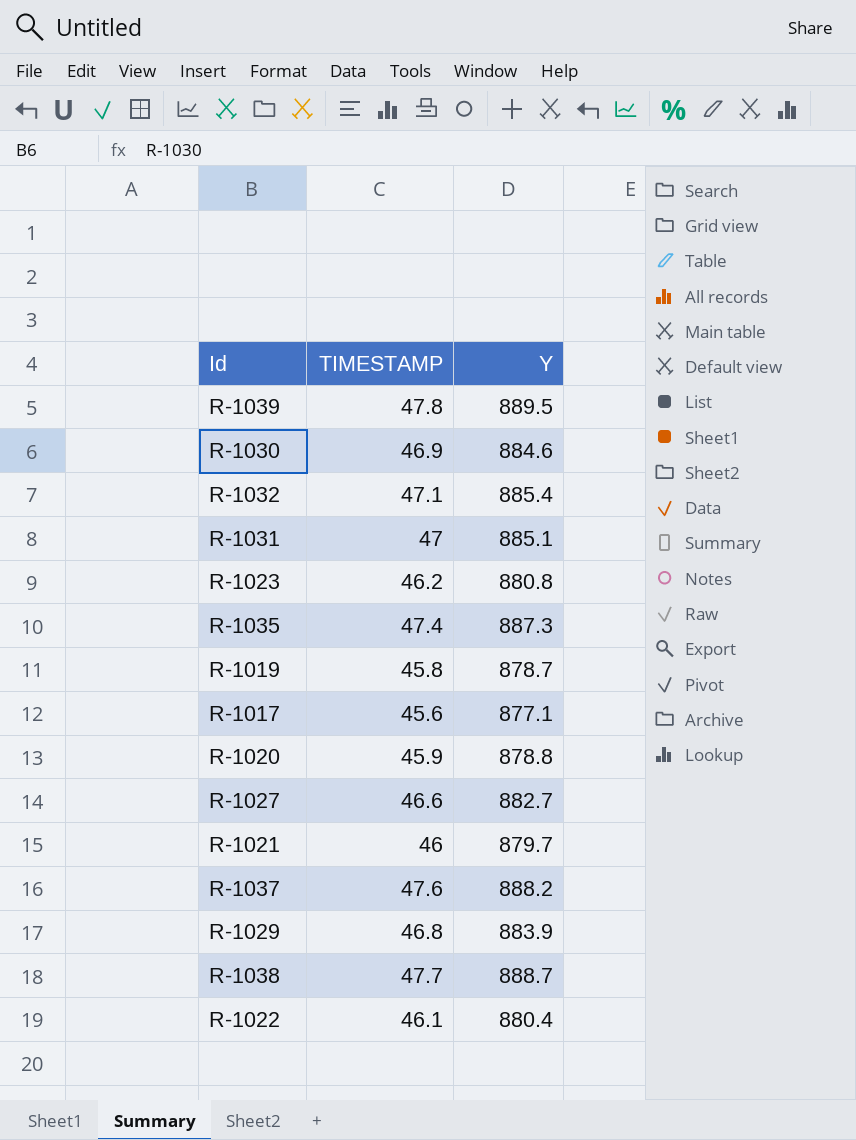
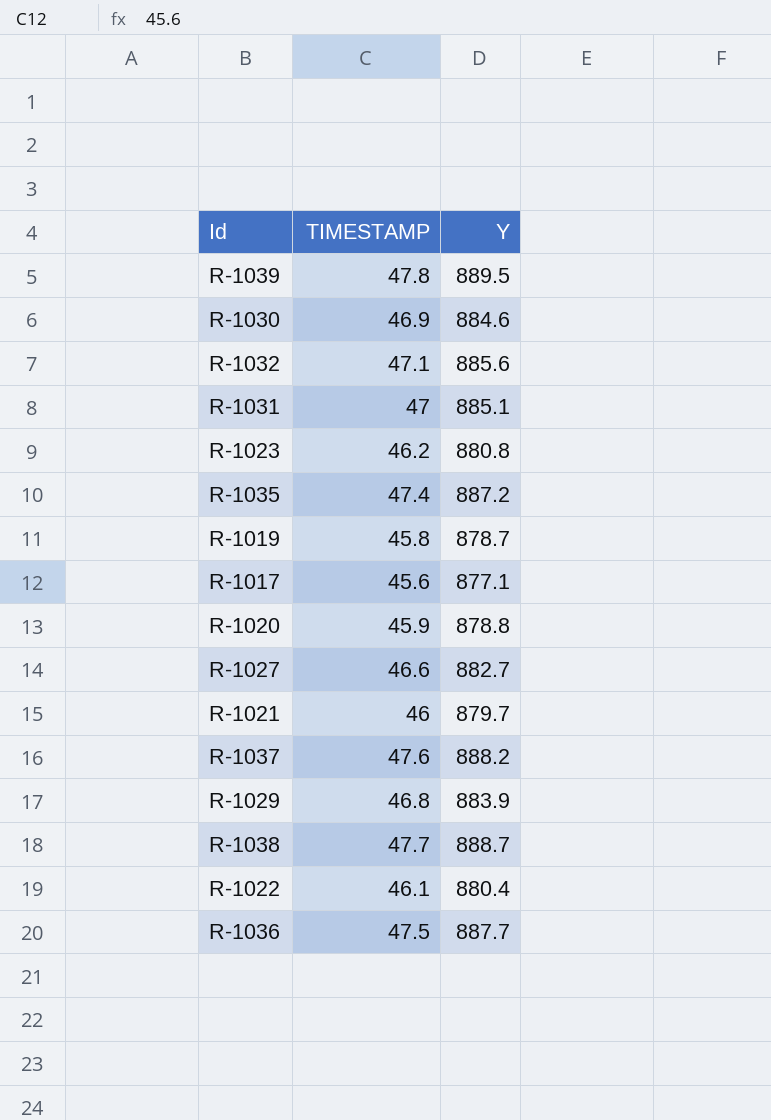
R-1032 | Y: 885.4 -> 885.6
R-1035 | Y: 887.3 -> 887.2
row R-1036: none -> 47.5 | 887.7

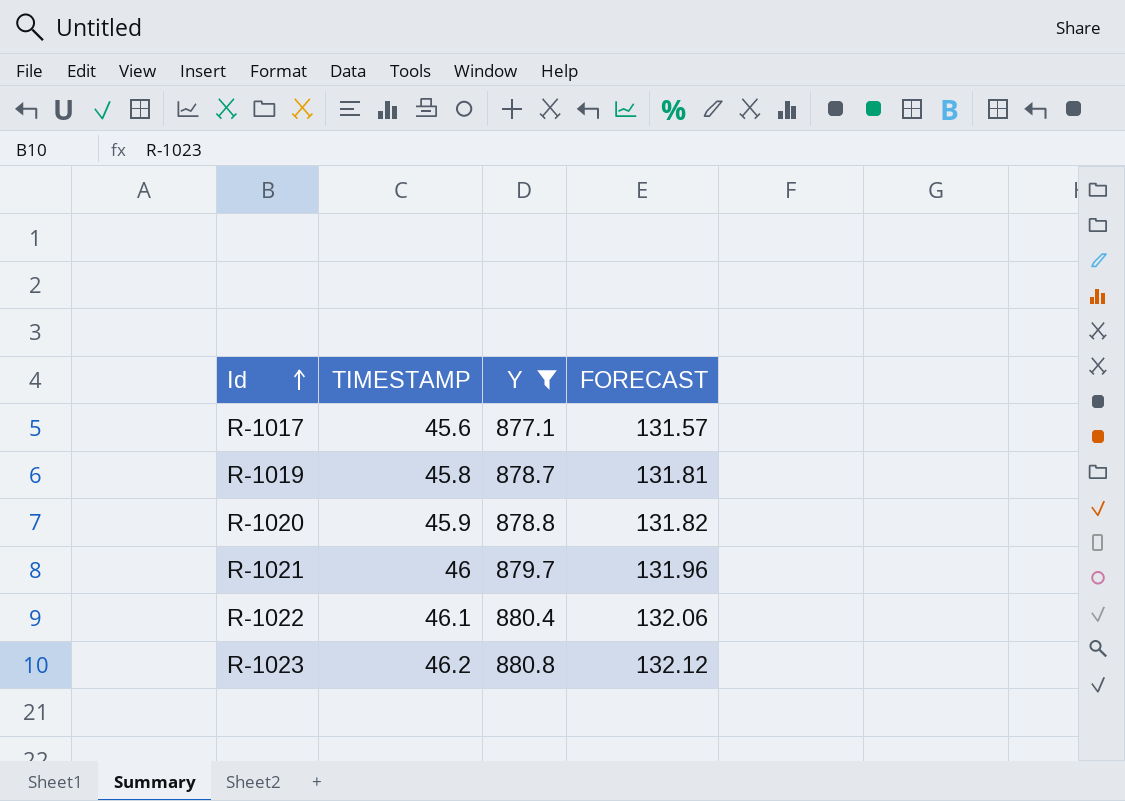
filter: none -> Y <= 880.8
row order: none -> Id ascending
column FORECAST | formula: none -> [Y] * 0.15

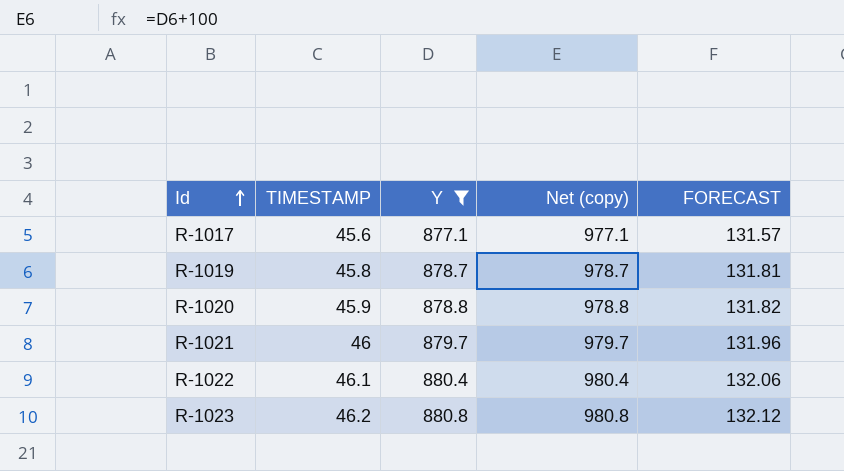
column Net (copy) | formula: none -> [Y] + 100

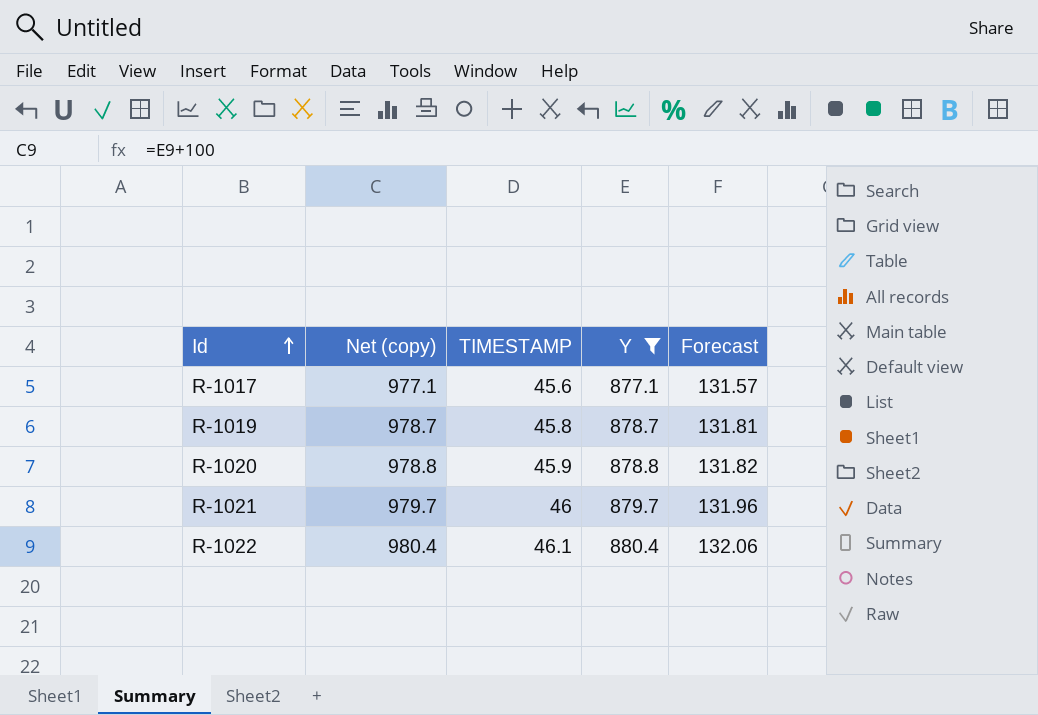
column Net (copy) | position: 4 -> 2
column name: FORECAST -> Forecast
row R-1023: 46.2 | 880.8 | 980.8 | 132.12 -> none

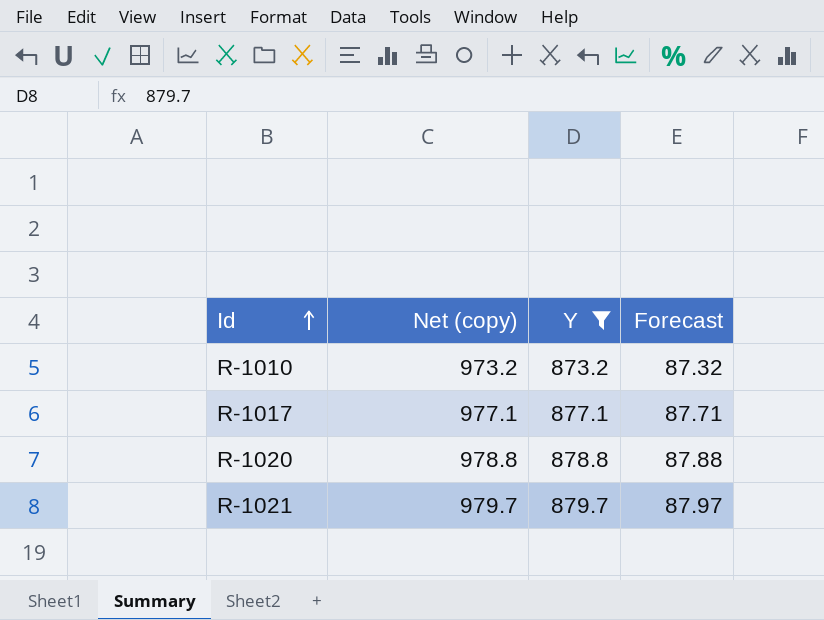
column TIMESTAMP | position: 3 -> none
column Forecast | formula: [Y] * 0.15 -> [Y] * 0.1
row R-1019: 978.7 | 45.8 | 878.7 | 131.81 -> none
row R-1022: 980.4 | 46.1 | 880.4 | 132.06 -> none
row R-1010: none -> 973.2 | 873.2 | 87.32

